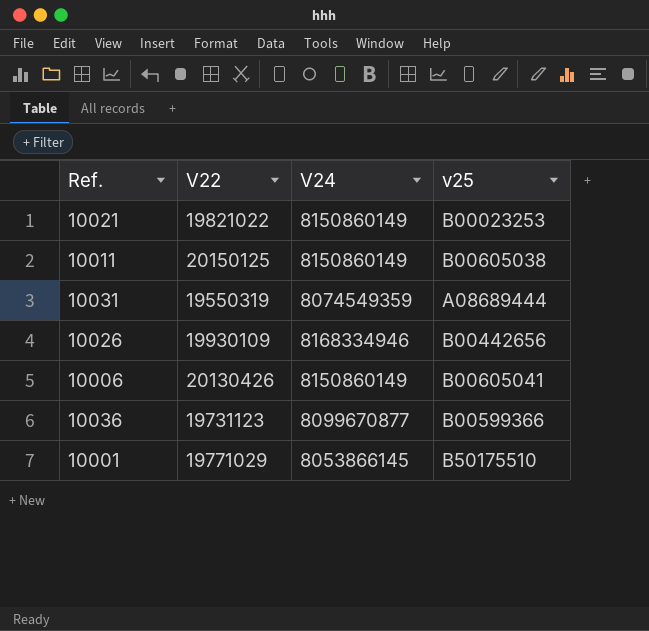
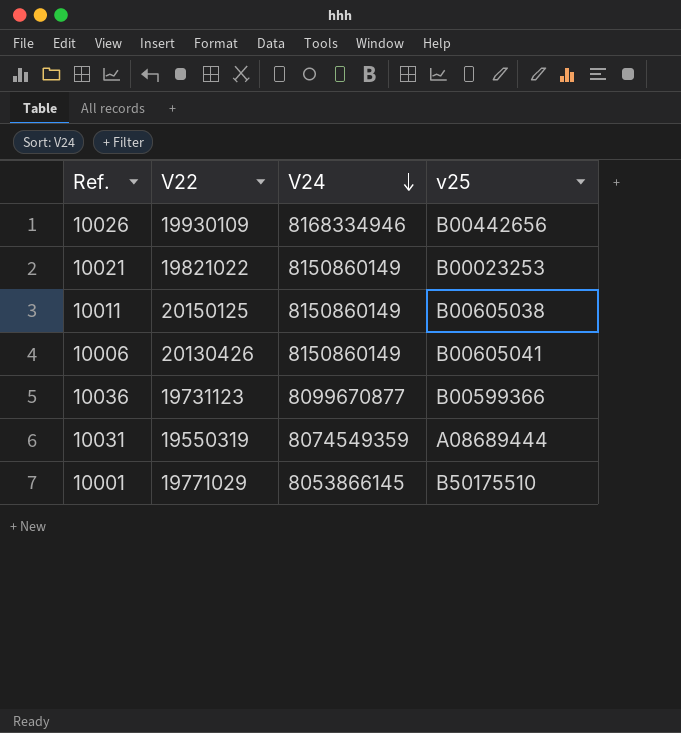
row order: none -> V24 descending

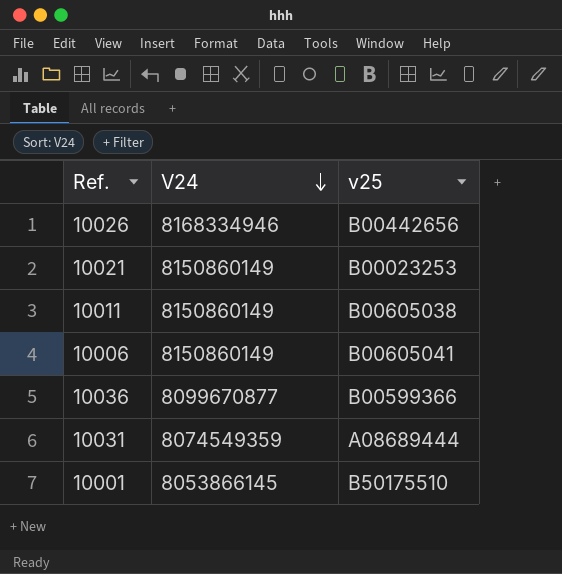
column V22 | position: 2 -> none

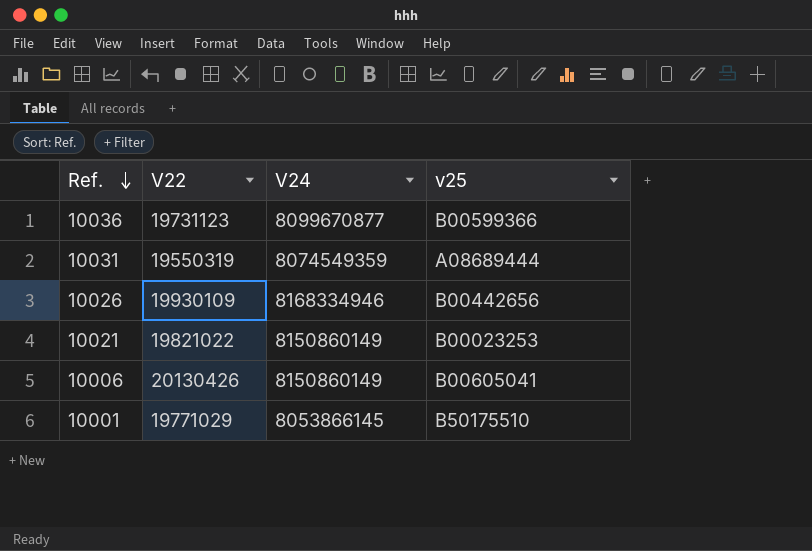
row order: V24 descending -> Ref. descending
column V22 | position: none -> 2
row 10011: 8150860149 | B00605038 -> none

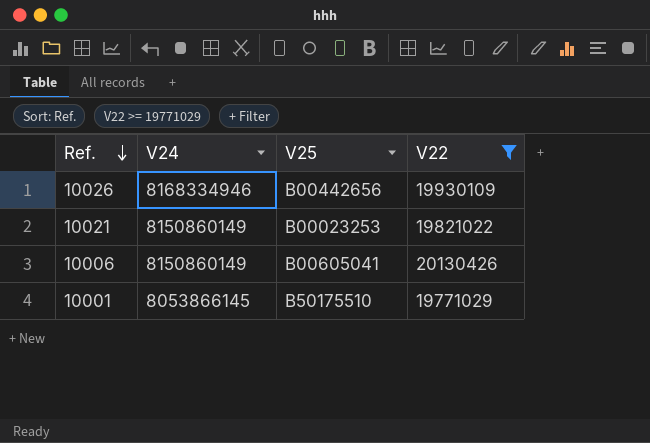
filter: none -> V22 >= 19771029
column name: v25 -> V25
column V22 | position: 2 -> 4

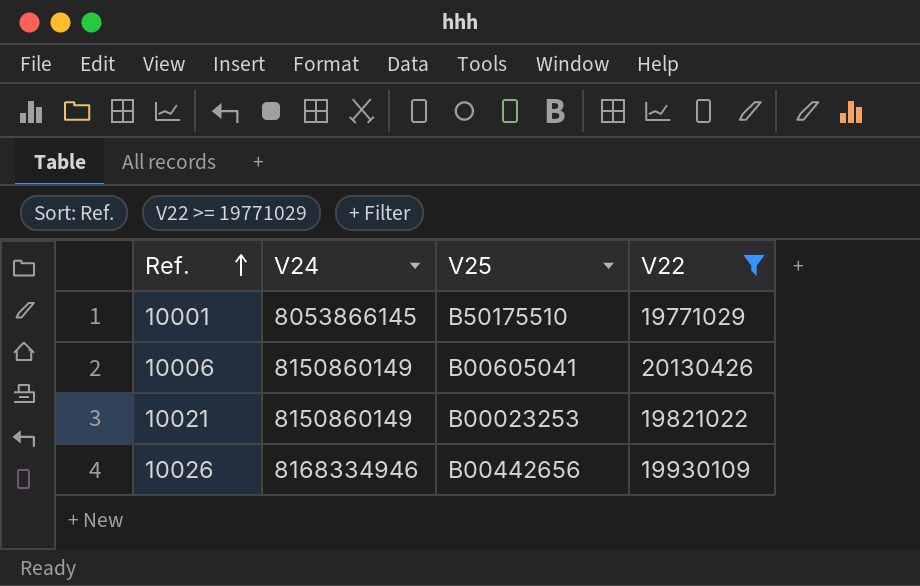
row order: Ref. descending -> Ref. ascending

